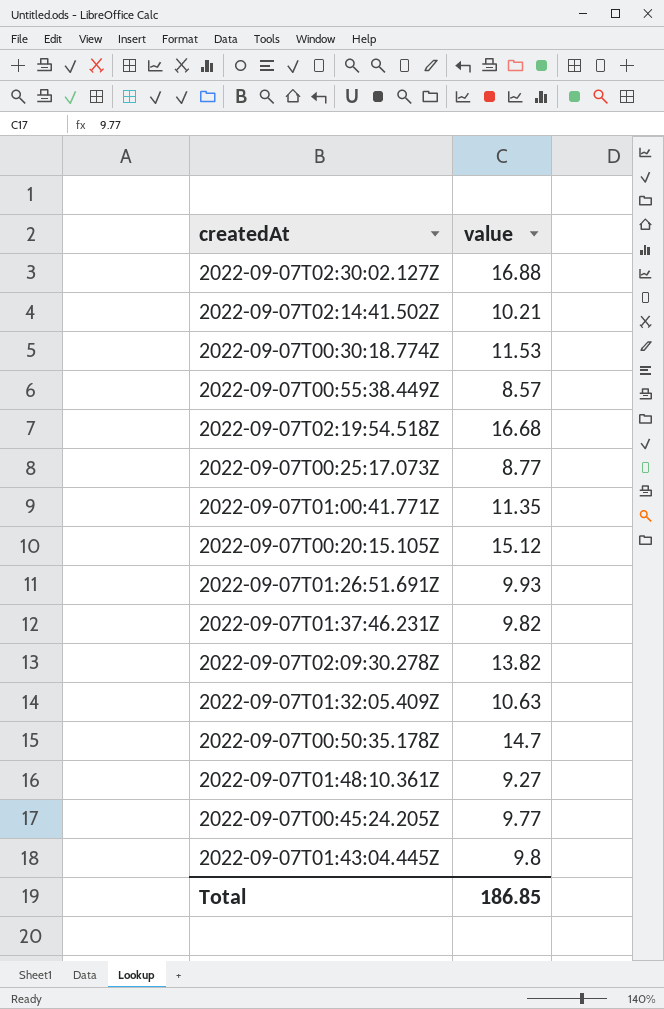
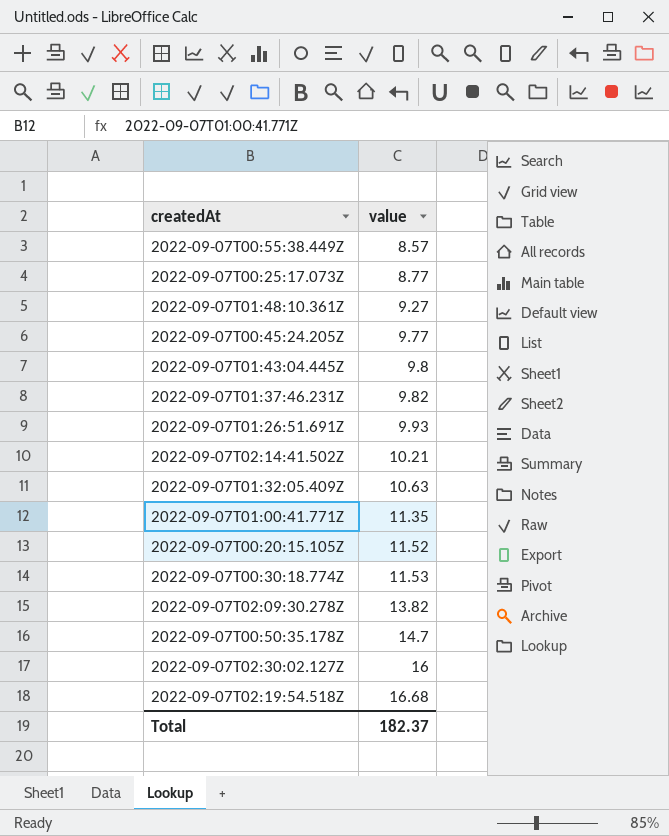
row order: none -> value ascending
2022-09-07T00:20:15.105Z | value: 15.12 -> 11.52
2022-09-07T02:30:02.127Z | value: 16.88 -> 16
Total | value: 186.85 -> 182.37

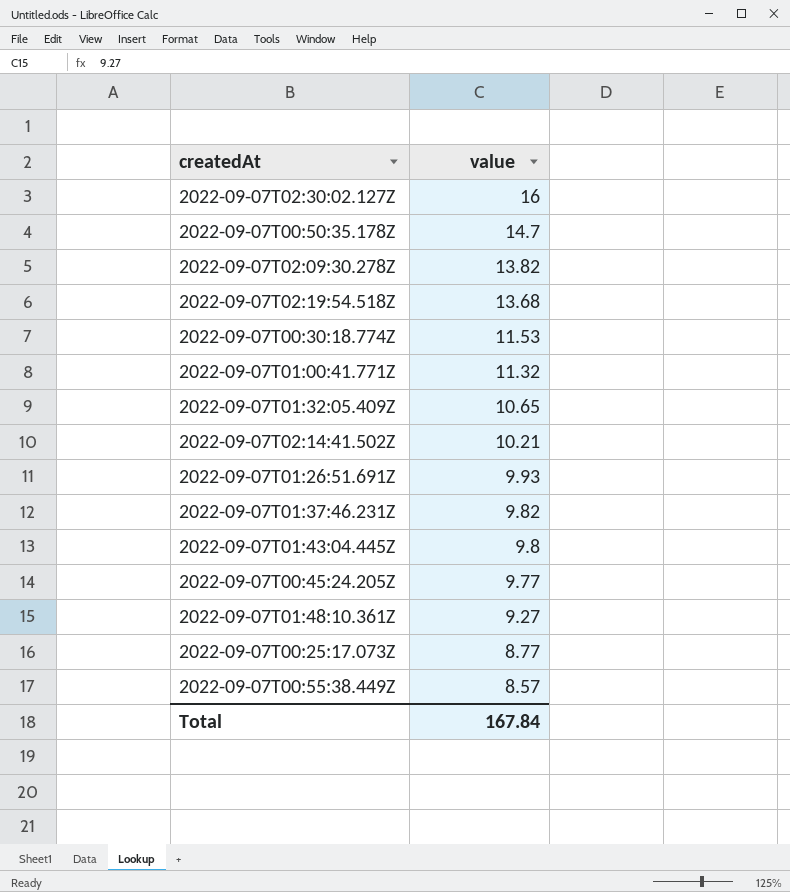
row order: value ascending -> value descending
row 2022-09-07T00:20:15.105Z: 11.52 -> none
2022-09-07T02:19:54.518Z | value: 16.68 -> 13.68
2022-09-07T01:00:41.771Z | value: 11.35 -> 11.32
2022-09-07T01:32:05.409Z | value: 10.63 -> 10.65
Total | value: 182.37 -> 167.84

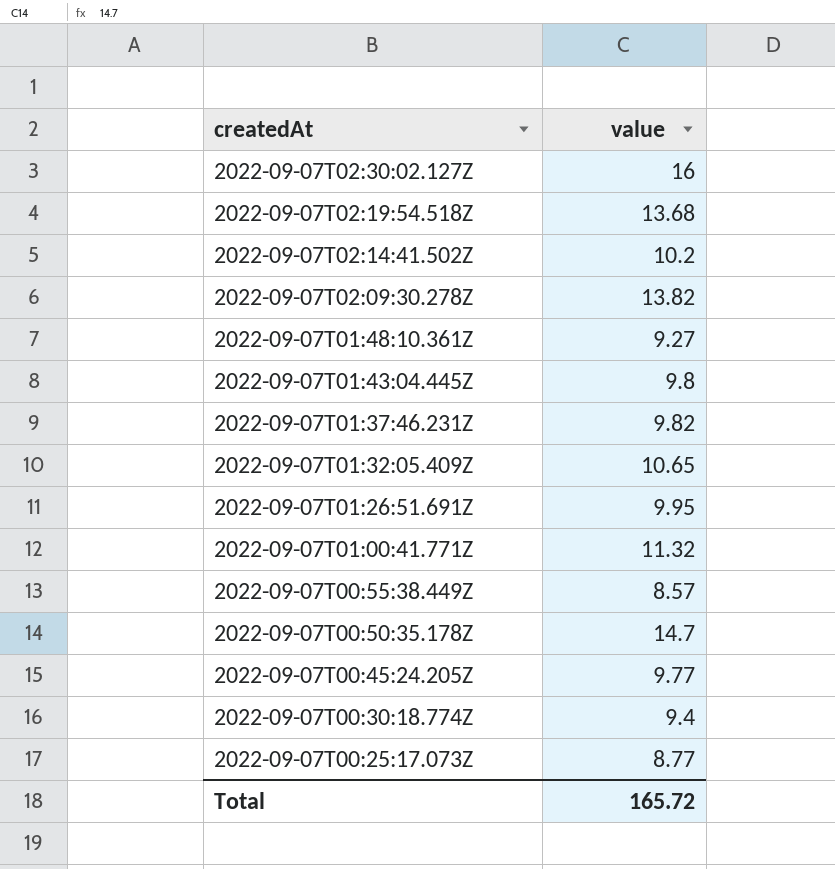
row order: value descending -> createdAt descending
2022-09-07T02:14:41.502Z | value: 10.21 -> 10.2
2022-09-07T01:26:51.691Z | value: 9.93 -> 9.95
2022-09-07T00:30:18.774Z | value: 11.53 -> 9.4
Total | value: 167.84 -> 165.72

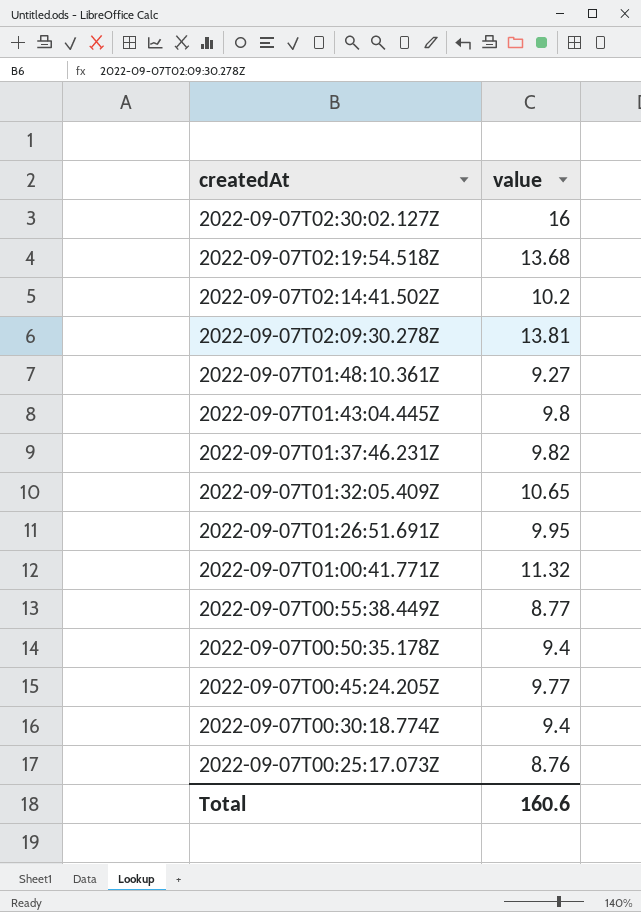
2022-09-07T02:09:30.278Z | value: 13.82 -> 13.81
2022-09-07T00:55:38.449Z | value: 8.57 -> 8.77
2022-09-07T00:50:35.178Z | value: 14.7 -> 9.4
2022-09-07T00:25:17.073Z | value: 8.77 -> 8.76
Total | value: 165.72 -> 160.6

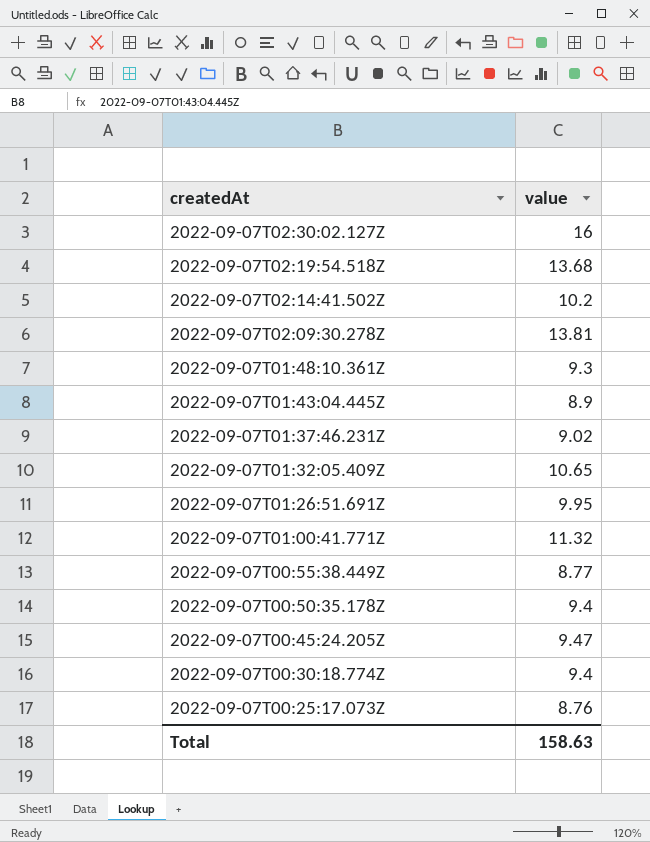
2022-09-07T01:48:10.361Z | value: 9.27 -> 9.3
2022-09-07T01:43:04.445Z | value: 9.8 -> 8.9
2022-09-07T01:37:46.231Z | value: 9.82 -> 9.02
2022-09-07T00:45:24.205Z | value: 9.77 -> 9.47
Total | value: 160.6 -> 158.63

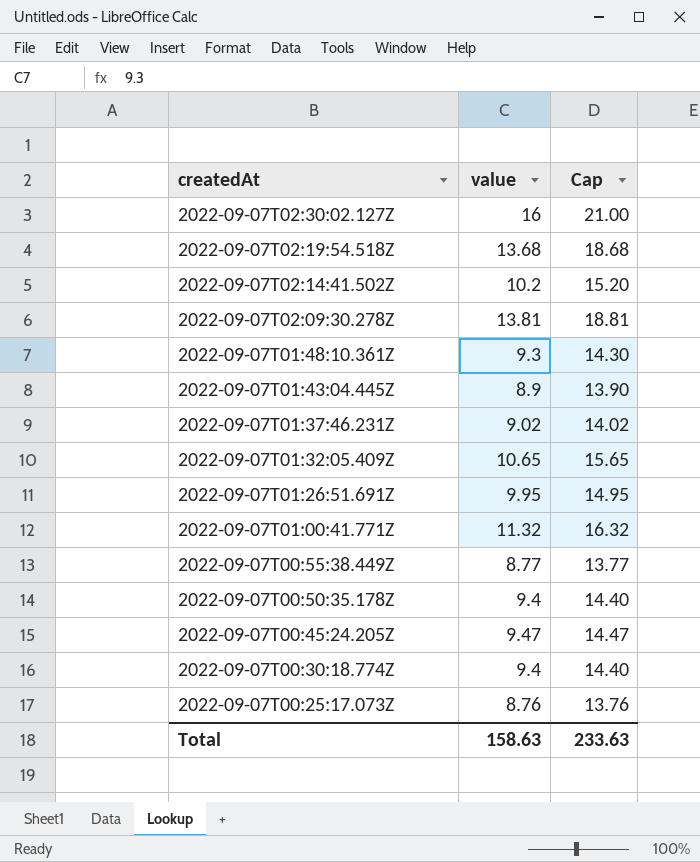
column Cap | formula: none -> [value] + 5

